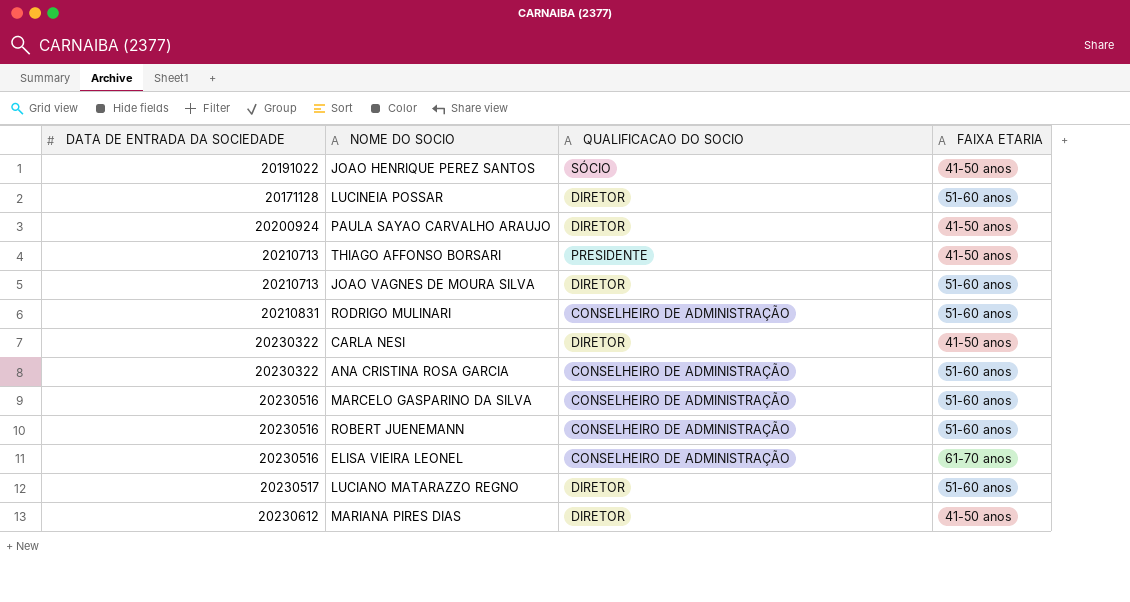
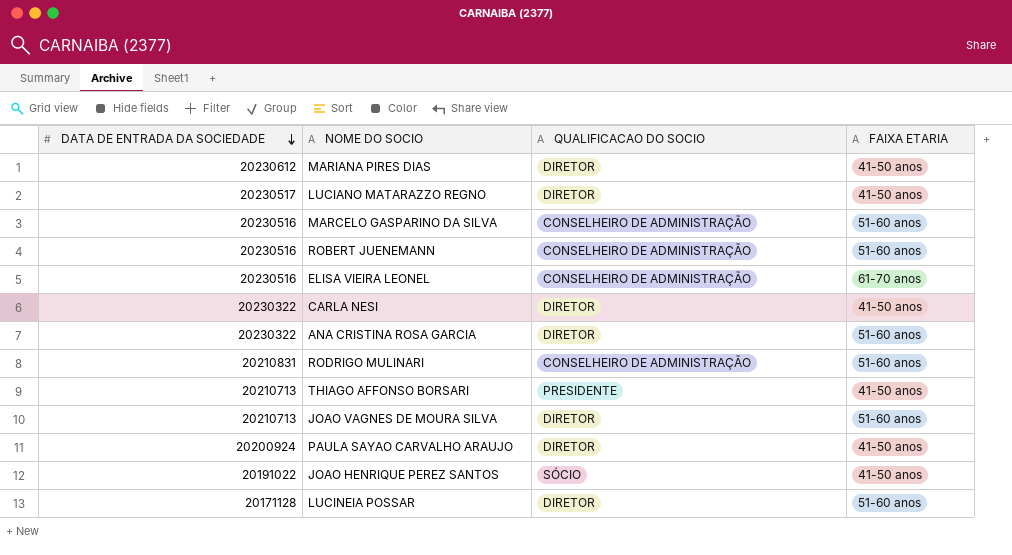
row order: none -> DATA DE ENTRADA DA SOCIEDADE descending
LUCIANO MATARAZZO REGNO | FAIXA ETARIA: 51-60 anos -> 41-50 anos
ANA CRISTINA ROSA GARCIA | QUALIFICACAO DO SOCIO: CONSELHEIRO DE ADMINISTRAÇÃO -> DIRETOR

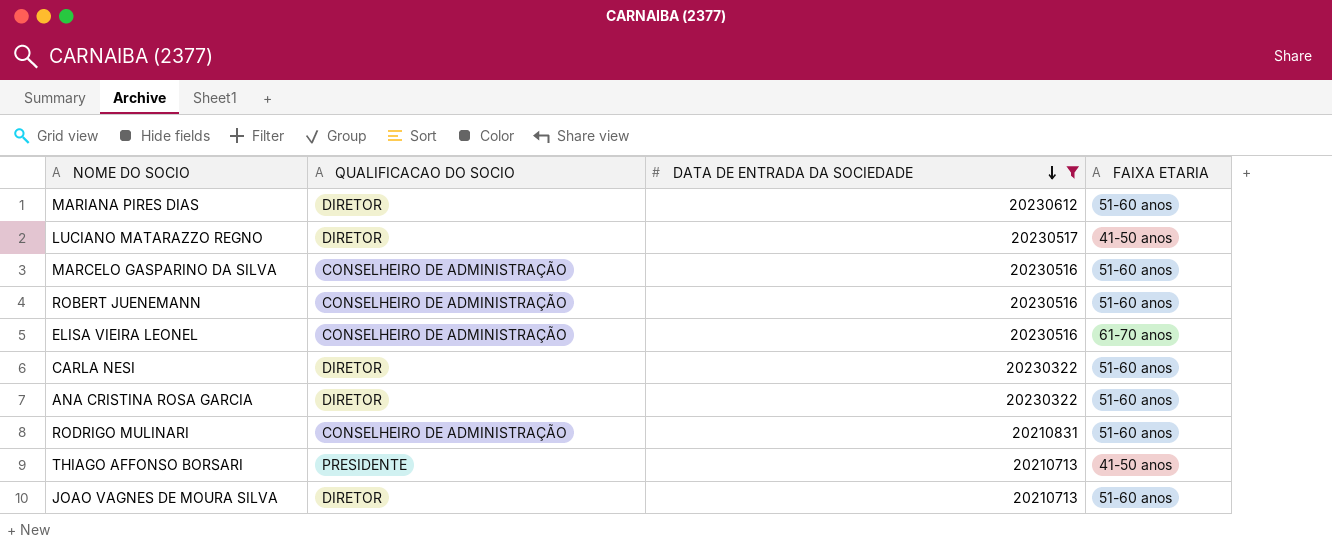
filter: none -> DATA DE ENTRADA DA SOCIEDADE >= 20210713
column DATA DE ENTRADA DA SOCIEDADE | position: 1 -> 3
MARIANA PIRES DIAS | FAIXA ETARIA: 41-50 anos -> 51-60 anos
CARLA NESI | FAIXA ETARIA: 41-50 anos -> 51-60 anos

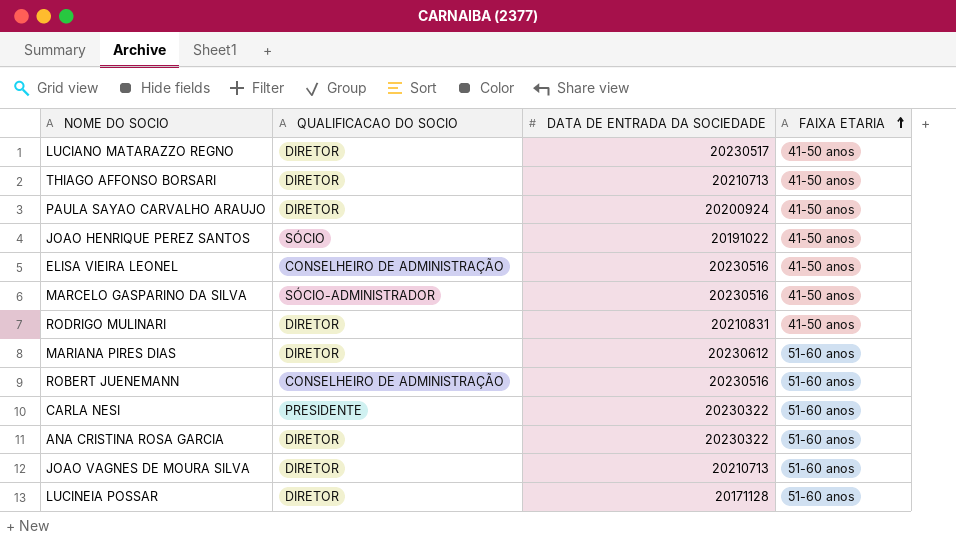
filter: DATA DE ENTRADA DA SOCIEDADE >= 20210713 -> none
row order: DATA DE ENTRADA DA SOCIEDADE descending -> FAIXA ETARIA ascending
THIAGO AFFONSO BORSARI | QUALIFICACAO DO SOCIO: PRESIDENTE -> DIRETOR
ELISA VIEIRA LEONEL | FAIXA ETARIA: 61-70 anos -> 41-50 anos
MARCELO GASPARINO DA SILVA | QUALIFICACAO DO SOCIO: CONSELHEIRO DE ADMINISTRAÇÃO -> SÓCIO-ADMINISTRADOR
MARCELO GASPARINO DA SILVA | FAIXA ETARIA: 51-60 anos -> 41-50 anos
RODRIGO MULINARI | QUALIFICACAO DO SOCIO: CONSELHEIRO DE ADMINISTRAÇÃO -> DIRETOR
RODRIGO MULINARI | FAIXA ETARIA: 51-60 anos -> 41-50 anos
CARLA NESI | QUALIFICACAO DO SOCIO: DIRETOR -> PRESIDENTE

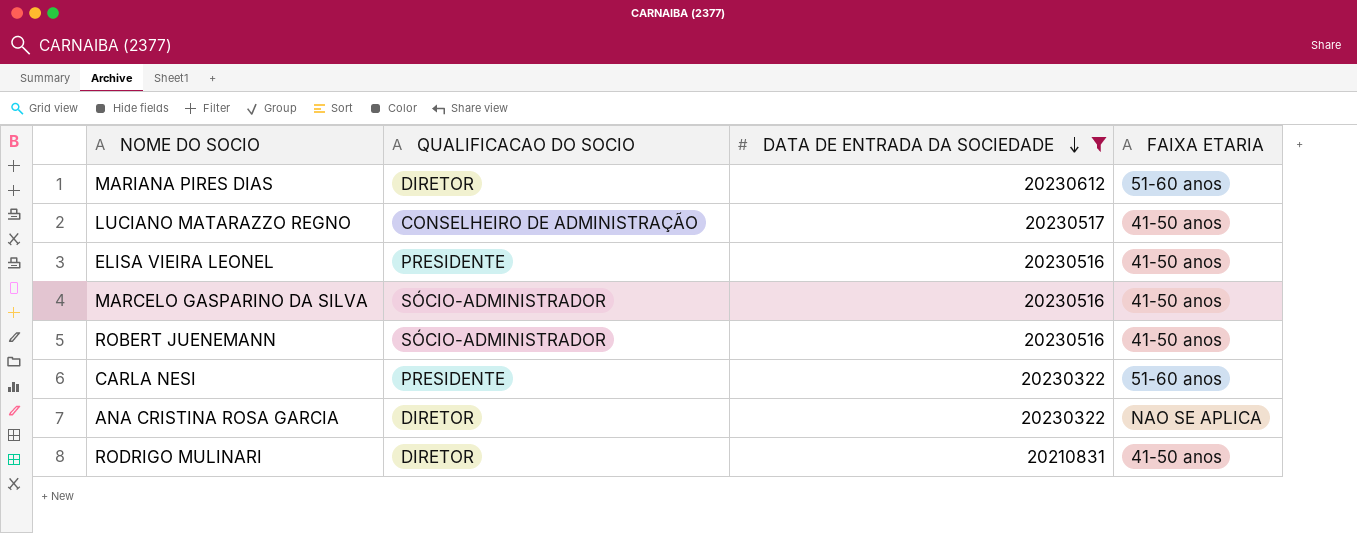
filter: none -> DATA DE ENTRADA DA SOCIEDADE >= 20210831
row order: FAIXA ETARIA ascending -> DATA DE ENTRADA DA SOCIEDADE descending
LUCIANO MATARAZZO REGNO | QUALIFICACAO DO SOCIO: DIRETOR -> CONSELHEIRO DE ADMINISTRAÇÃO
ELISA VIEIRA LEONEL | QUALIFICACAO DO SOCIO: CONSELHEIRO DE ADMINISTRAÇÃO -> PRESIDENTE
ROBERT JUENEMANN | QUALIFICACAO DO SOCIO: CONSELHEIRO DE ADMINISTRAÇÃO -> SÓCIO-ADMINISTRADOR
ROBERT JUENEMANN | FAIXA ETARIA: 51-60 anos -> 41-50 anos
ANA CRISTINA ROSA GARCIA | FAIXA ETARIA: 51-60 anos -> NAO SE APLICA

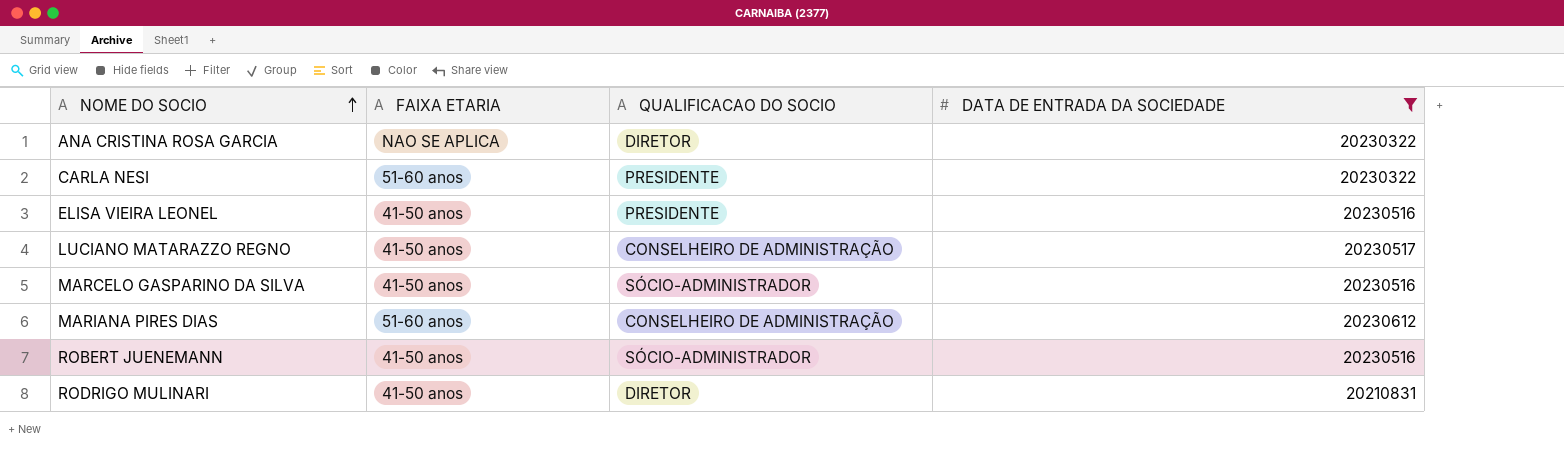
row order: DATA DE ENTRADA DA SOCIEDADE descending -> NOME DO SOCIO ascending
column FAIXA ETARIA | position: 4 -> 2
MARIANA PIRES DIAS | QUALIFICACAO DO SOCIO: DIRETOR -> CONSELHEIRO DE ADMINISTRAÇÃO

